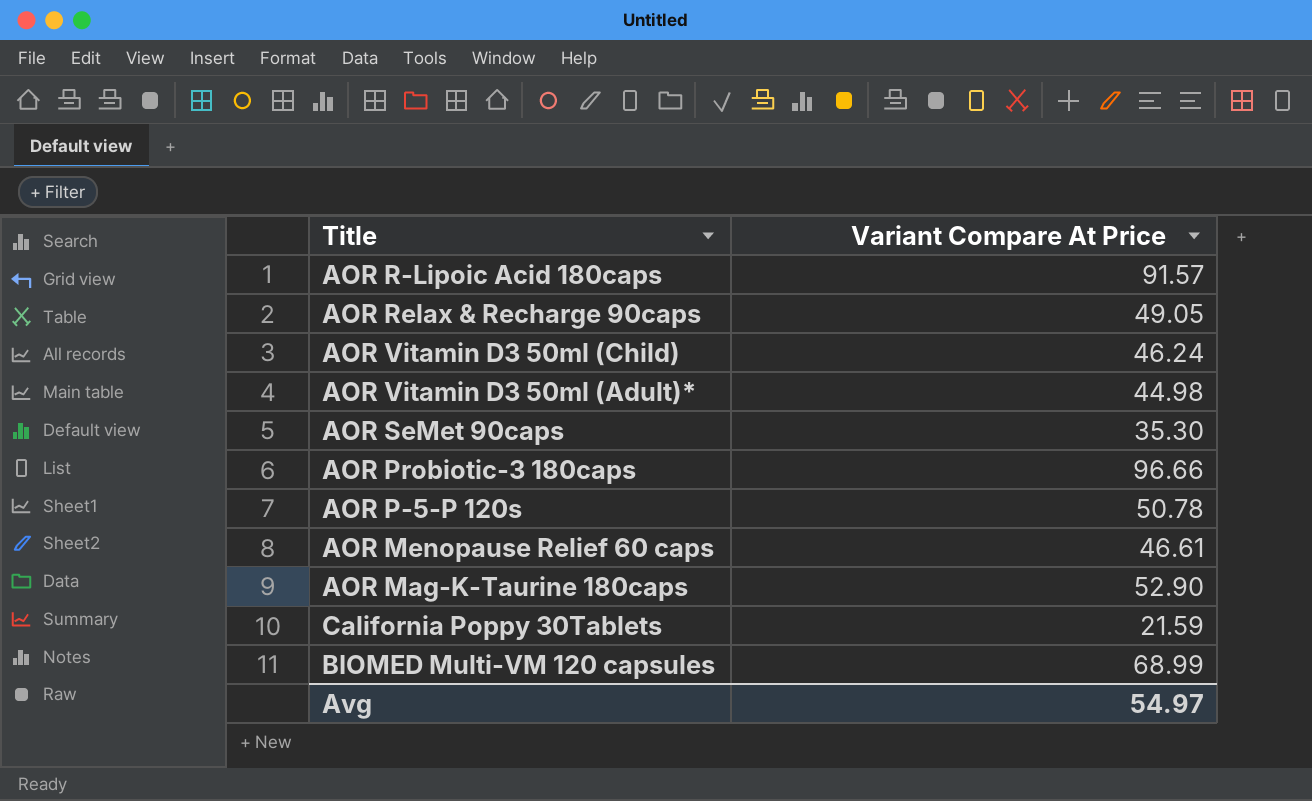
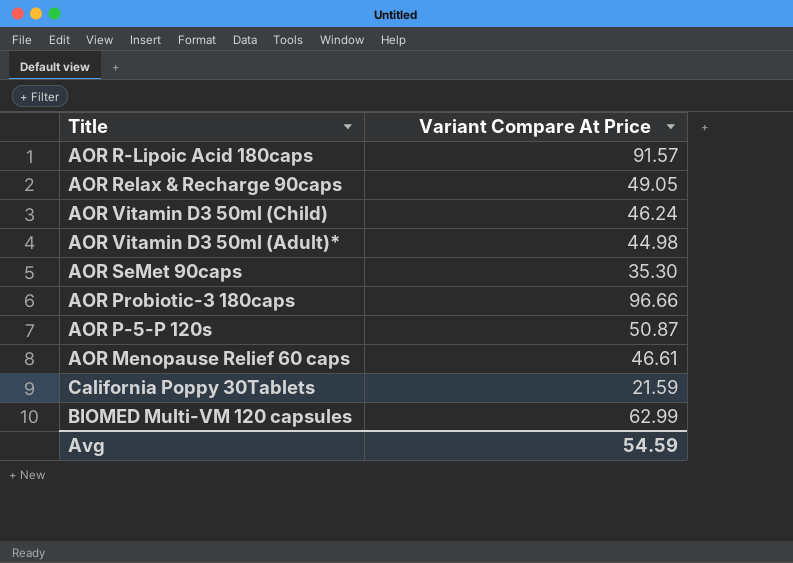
row AOR Mag-K-Taurine 180caps: 52.90 -> none
AOR P-5-P 120s | Variant Compare At Price: 50.78 -> 50.87
BIOMED Multi-VM 120 capsules | Variant Compare At Price: 68.99 -> 62.99
Avg | Variant Compare At Price: 54.97 -> 54.59

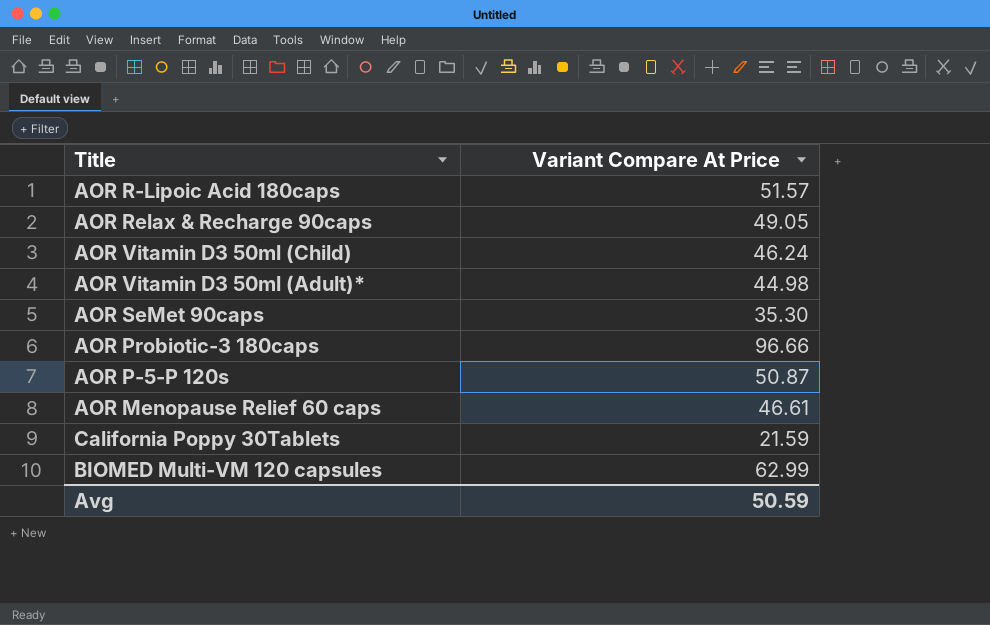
AOR R-Lipoic Acid 180caps | Variant Compare At Price: 91.57 -> 51.57
Avg | Variant Compare At Price: 54.59 -> 50.59

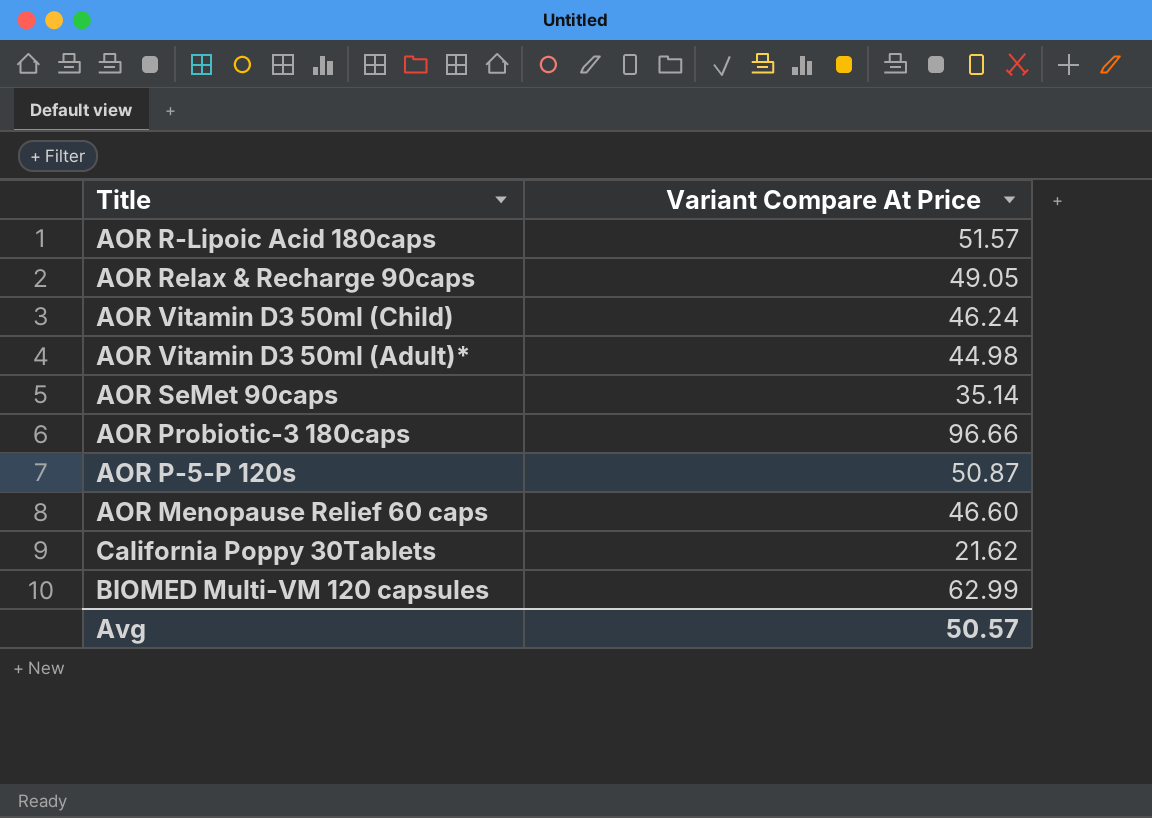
AOR SeMet 90caps | Variant Compare At Price: 35.30 -> 35.14
AOR Menopause Relief 60 caps | Variant Compare At Price: 46.61 -> 46.60
California Poppy 30Tablets | Variant Compare At Price: 21.59 -> 21.62
Avg | Variant Compare At Price: 50.59 -> 50.57

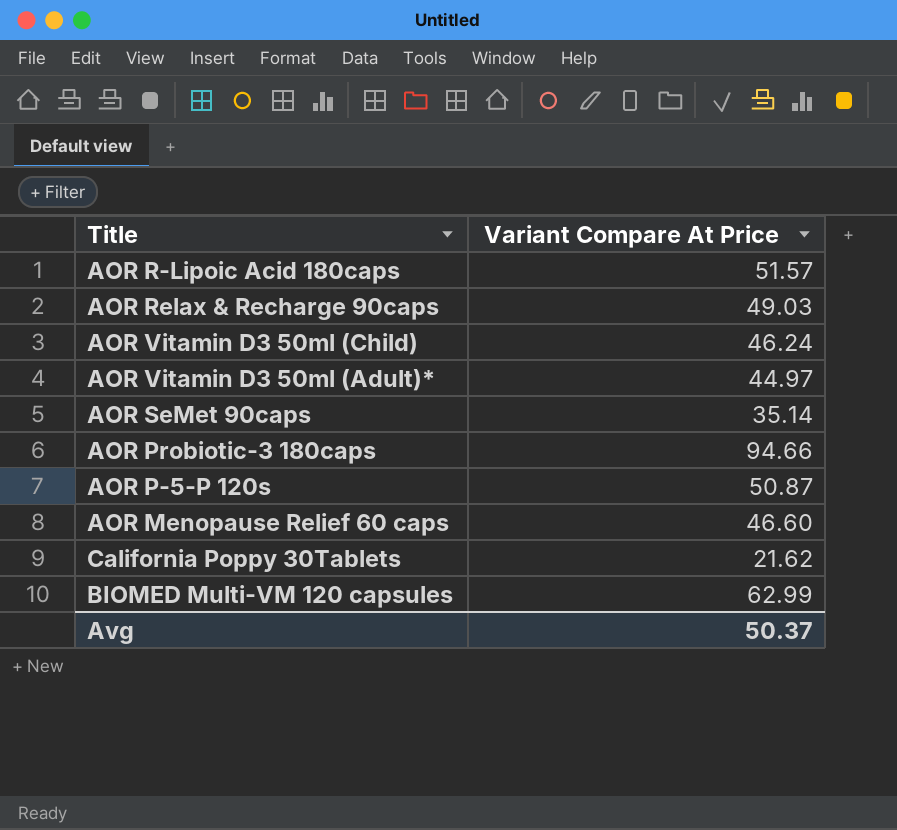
AOR Relax & Recharge 90caps | Variant Compare At Price: 49.05 -> 49.03
AOR Vitamin D3 50ml (Adult)* | Variant Compare At Price: 44.98 -> 44.97
AOR Probiotic-3 180caps | Variant Compare At Price: 96.66 -> 94.66
Avg | Variant Compare At Price: 50.57 -> 50.37

